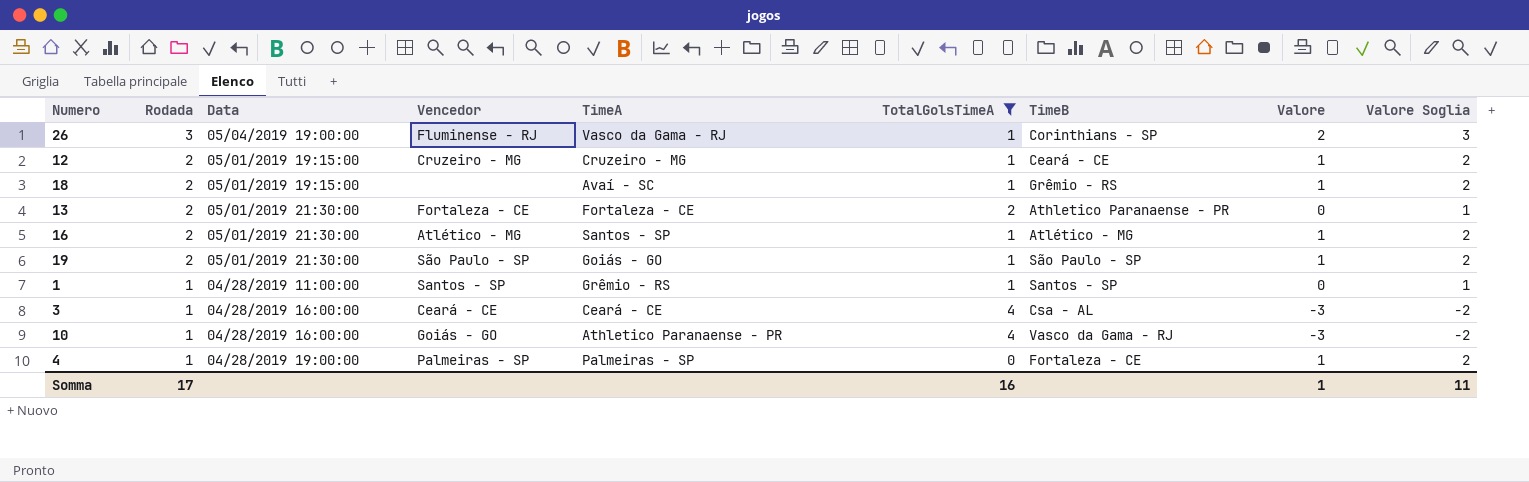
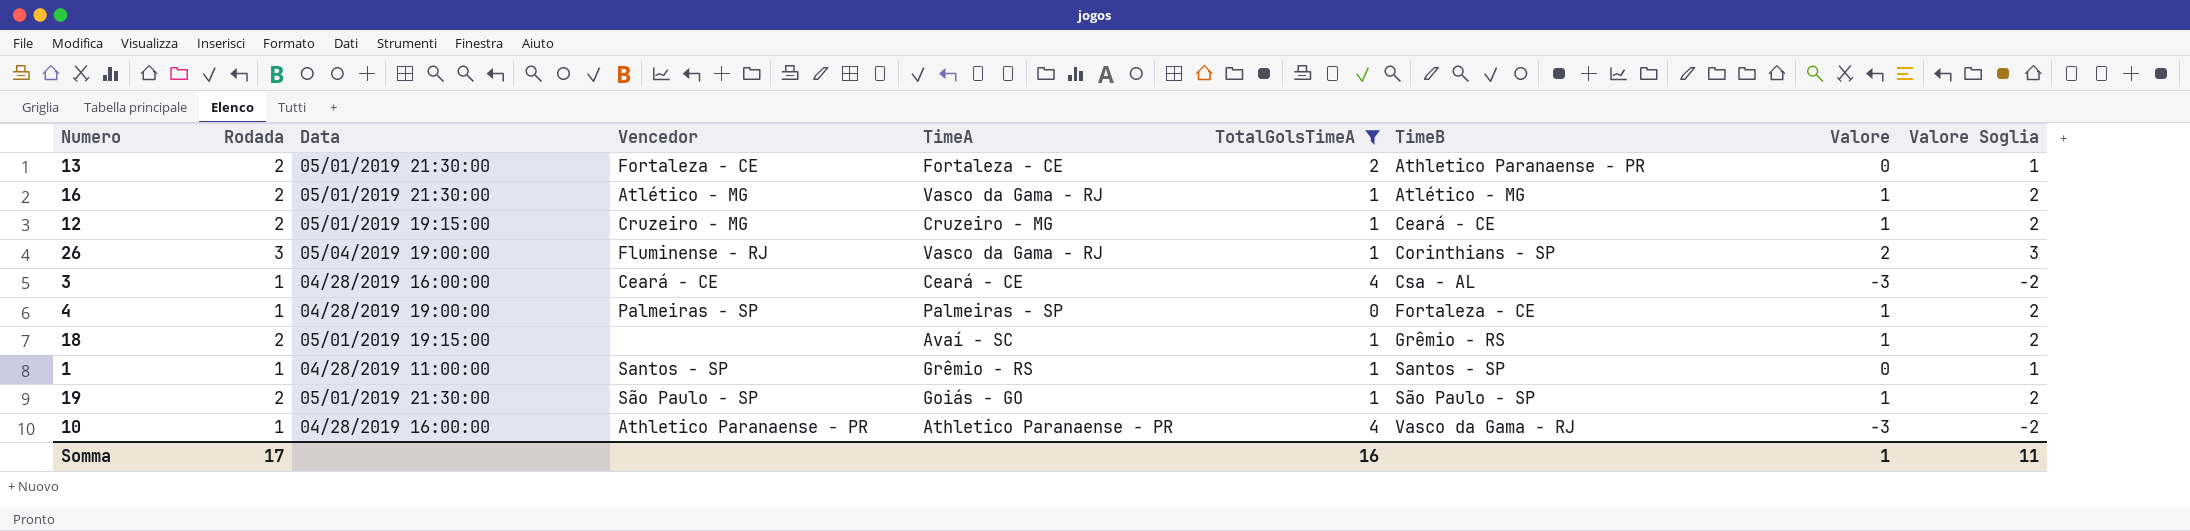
row order: Rodada descending -> TimeB ascending
16 | TimeA: Santos - SP -> Vasco da Gama - RJ
10 | Vencedor: Goiás - GO -> Athletico Paranaense - PR

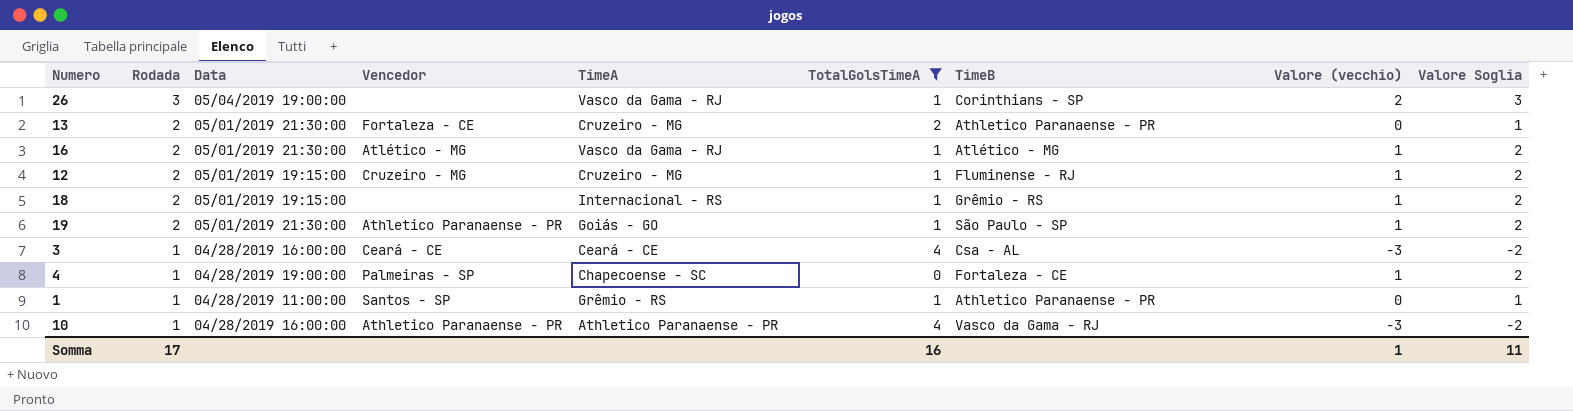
row order: TimeB ascending -> Rodada descending
column name: Valore -> Valore (vecchio)
26 | Vencedor: Fluminense - RJ -> none
13 | TimeA: Fortaleza - CE -> Cruzeiro - MG
12 | TimeB: Ceará - CE -> Fluminense - RJ
18 | TimeA: Avaí - SC -> Internacional - RS
19 | Vencedor: São Paulo - SP -> Athletico Paranaense - PR
4 | TimeA: Palmeiras - SP -> Chapecoense - SC
1 | TimeB: Santos - SP -> Athletico Paranaense - PR

